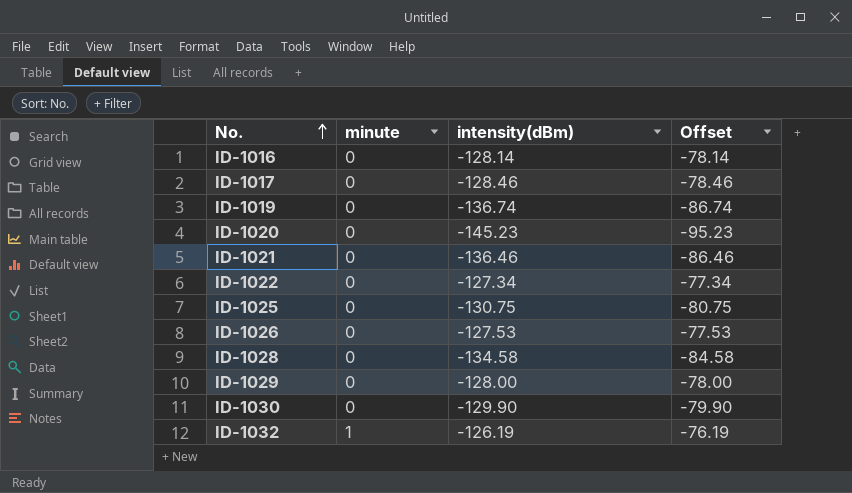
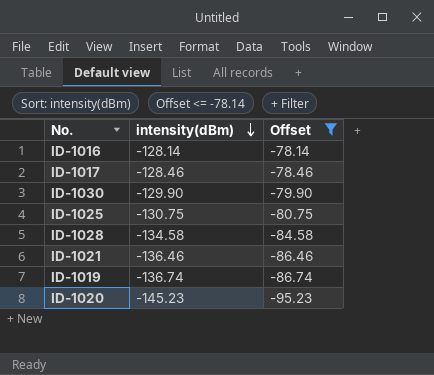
filter: none -> Offset <= -78.14
row order: No. ascending -> intensity(dBm) descending
column minute | position: 2 -> none

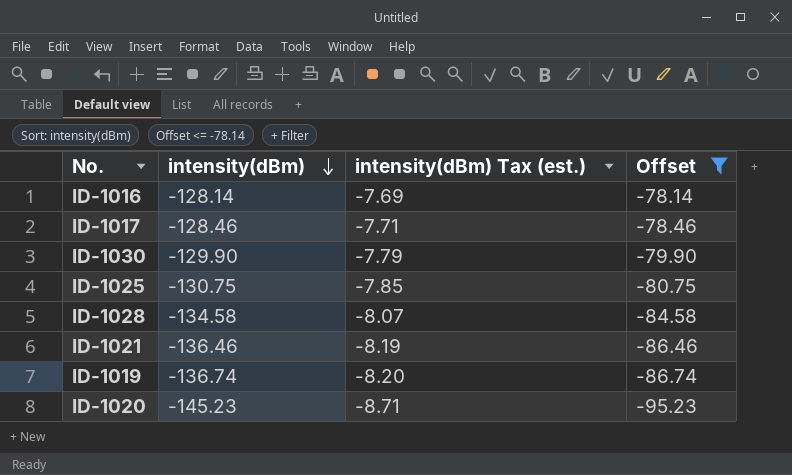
column intensity(dBm) Tax (est.) | formula: none -> [intensity(dBm)] * 0.06

